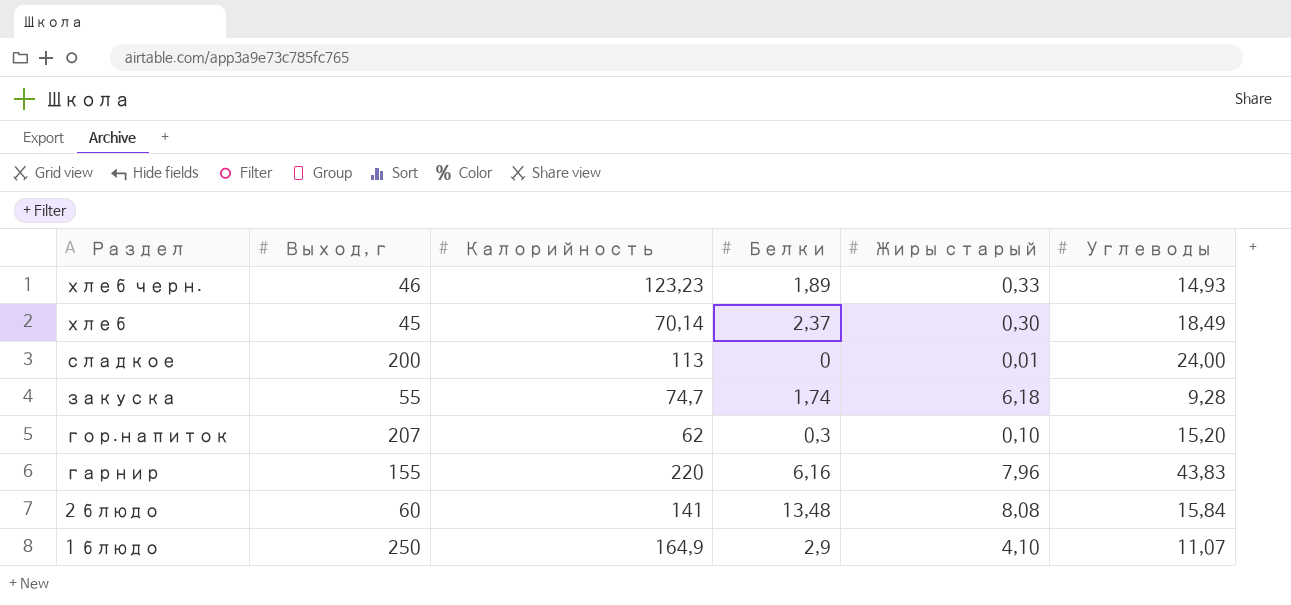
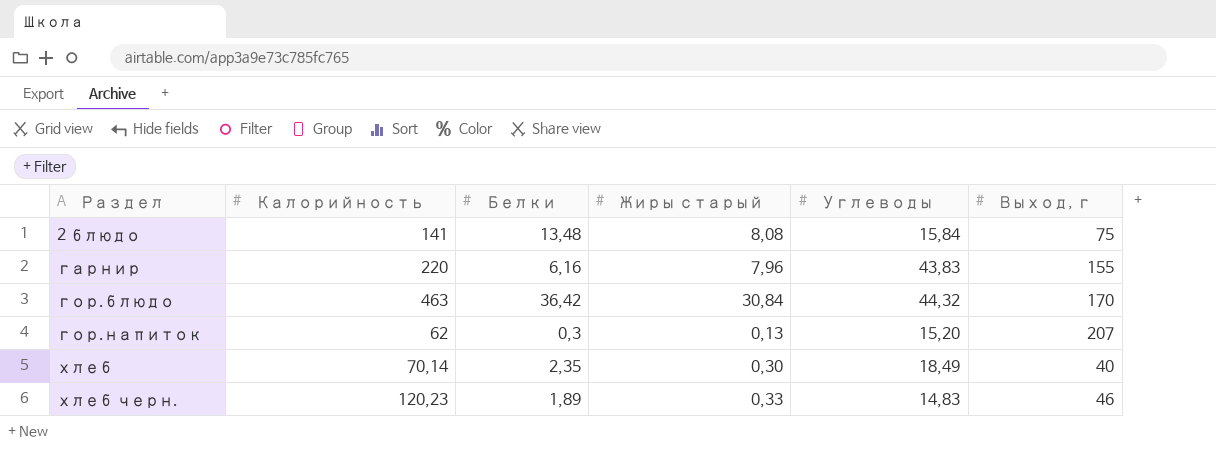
row order: Раздел descending -> Раздел ascending
column Выход, г | position: 2 -> 6
row сладкое: 200 | 113 | 0 | 0,01 | 24,00 -> none
row закуска: 55 | 74,7 | 1,74 | 6,18 | 9,28 -> none
row 1 блюдо: 250 | 164,9 | 2,9 | 4,10 | 11,07 -> none
2 блюдо | Выход, г: 60 -> 75
row гор.блюдо: none -> 463 | 36,42 | 30,84 | 44,32 | 170
гор.напиток | Жиры старый: 0,10 -> 0,13
хлеб | Белки: 2,37 -> 2,35
хлеб | Выход, г: 45 -> 40
хлеб черн. | Калорийность: 123,23 -> 120,23
хлеб черн. | Углеводы: 14,93 -> 14,83

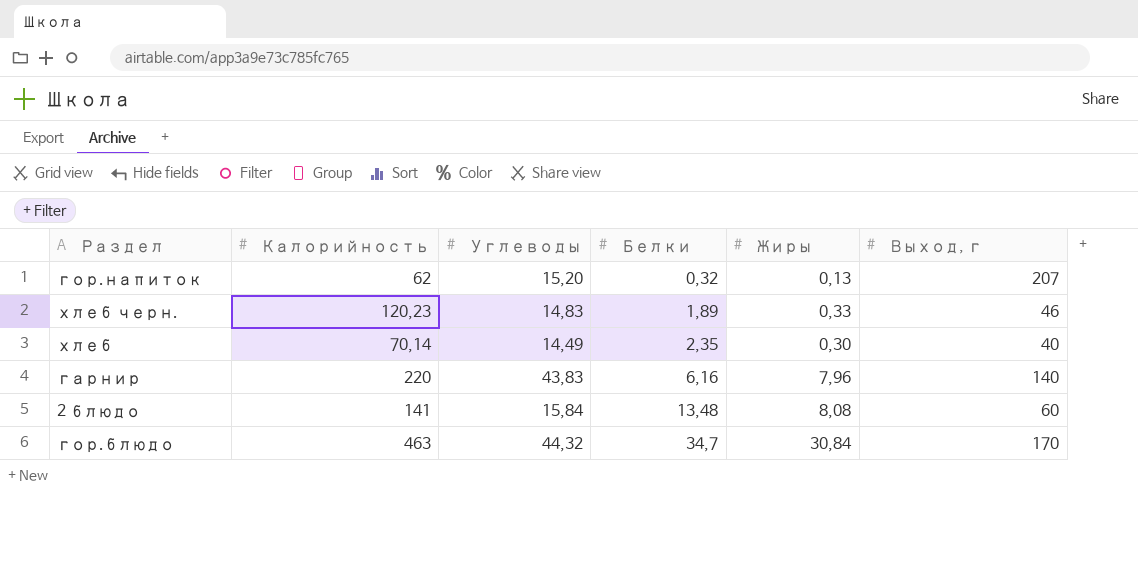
row order: Раздел ascending -> Белки ascending
column Углеводы | position: 5 -> 3
column name: Жиры старый -> Жиры
гор.напиток | Белки: 0,3 -> 0,32
хлеб | Углеводы: 18,49 -> 14,49
гарнир | Выход, г: 155 -> 140
2 блюдо | Выход, г: 75 -> 60
гор.блюдо | Белки: 36,42 -> 34,7

